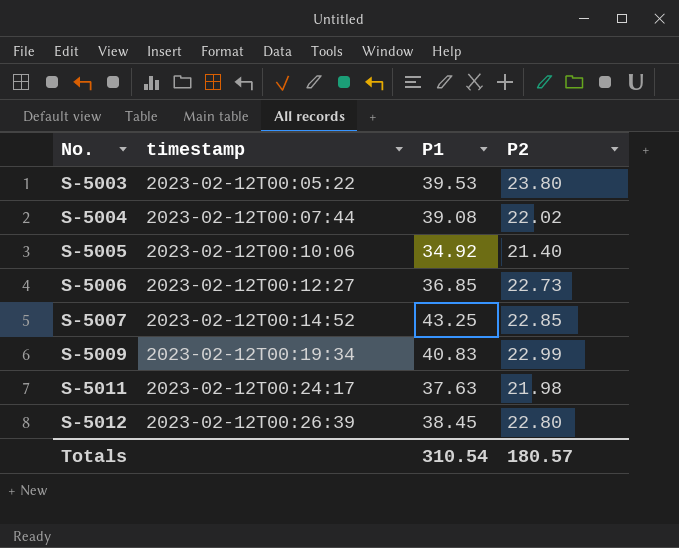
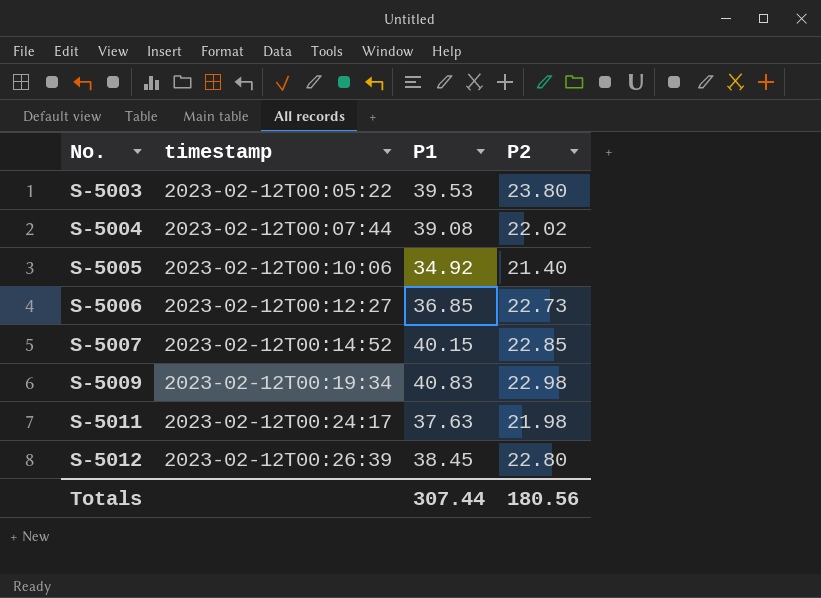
S-5007 | P1: 43.25 -> 40.15
S-5009 | P2: 22.99 -> 22.98
Totals | P1: 310.54 -> 307.44
Totals | P2: 180.57 -> 180.56

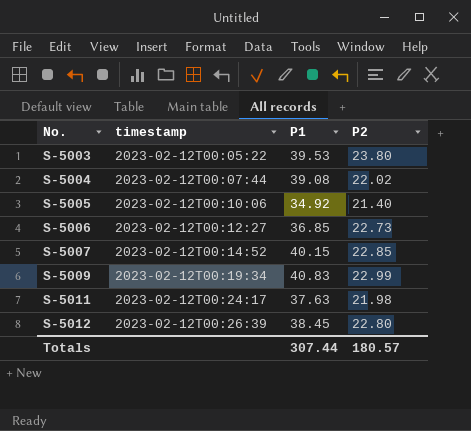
S-5009 | P2: 22.98 -> 22.99
Totals | P2: 180.56 -> 180.57

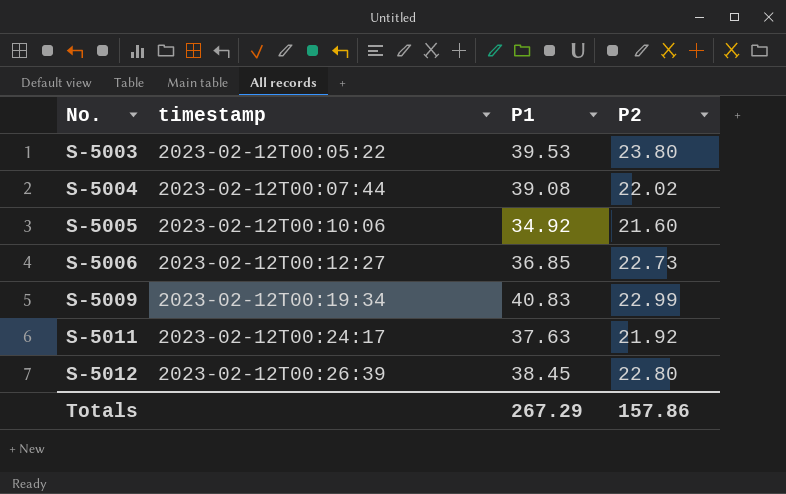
row S-5007: 2023-02-12T00:14:52 | 40.15 | 22.85 -> none
S-5005 | P2: 21.40 -> 21.60
S-5011 | P2: 21.98 -> 21.92
Totals | P1: 307.44 -> 267.29
Totals | P2: 180.57 -> 157.86

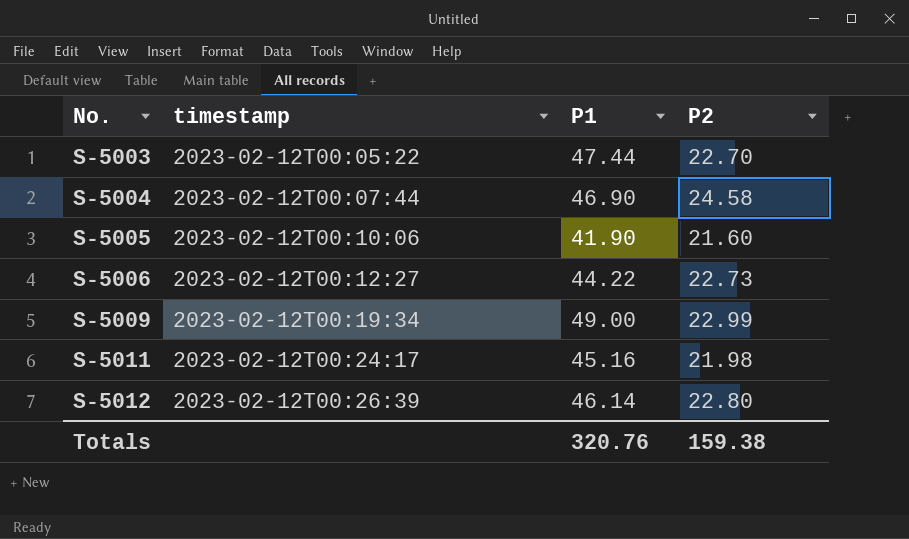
S-5003 | P1: 39.53 -> 47.44
S-5003 | P2: 23.80 -> 22.70
S-5004 | P1: 39.08 -> 46.90
S-5004 | P2: 22.02 -> 24.58
S-5005 | P1: 34.92 -> 41.90
S-5006 | P1: 36.85 -> 44.22
S-5009 | P1: 40.83 -> 49.00
S-5011 | P1: 37.63 -> 45.16
S-5011 | P2: 21.92 -> 21.98
S-5012 | P1: 38.45 -> 46.14
Totals | P1: 267.29 -> 320.76
Totals | P2: 157.86 -> 159.38

